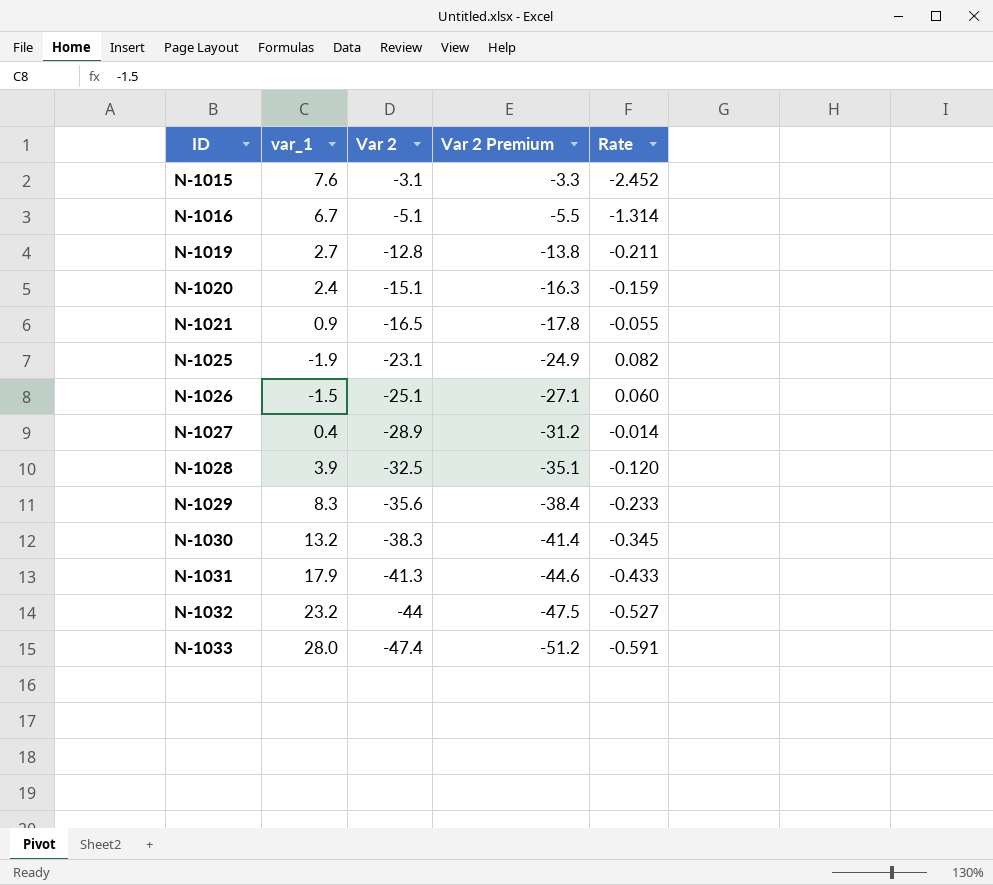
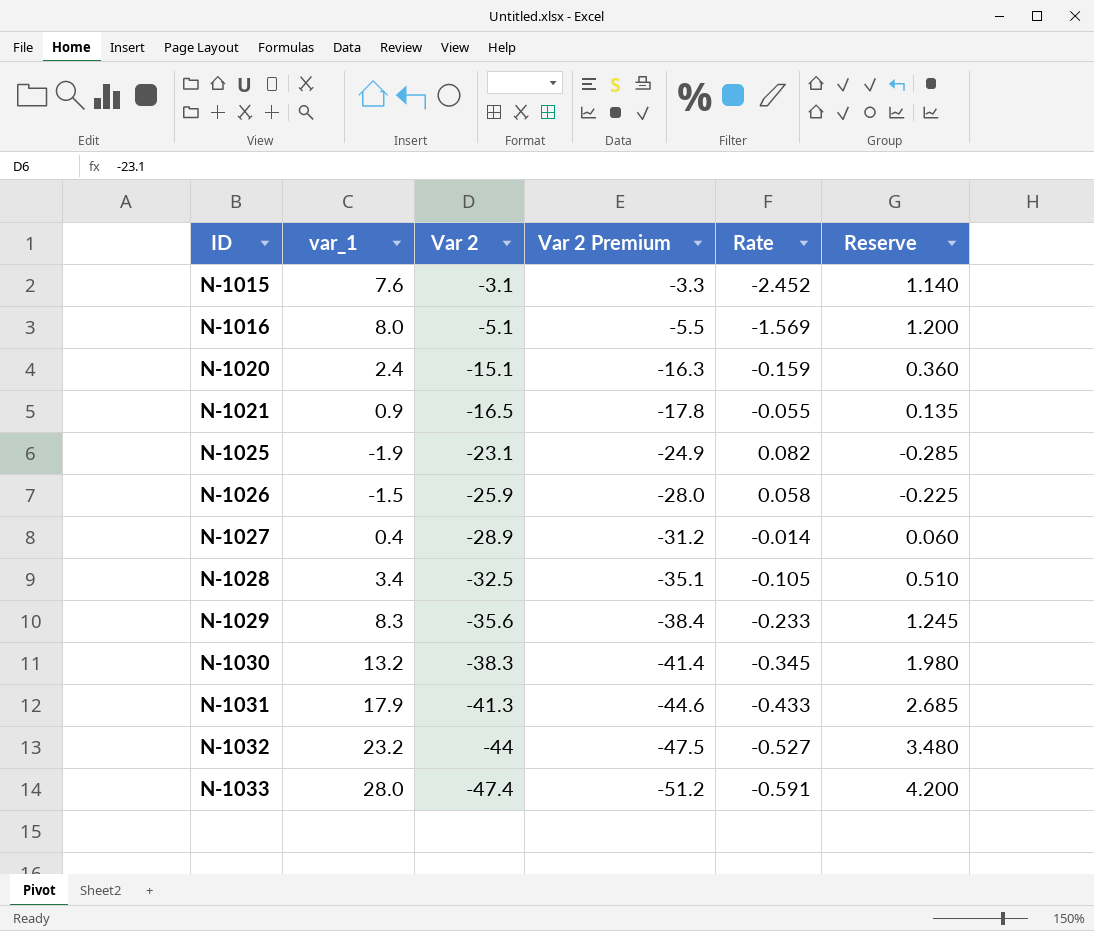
column Reserve | formula: none -> [var_1] * 0.15
row N-1019: 2.7 | -12.8 | -13.8 | -0.211 -> none
N-1016 | var_1: 6.7 -> 8.0
N-1016 | Rate: -1.314 -> -1.569
N-1026 | Var 2: -25.1 -> -25.9
N-1026 | Var 2 Premium: -27.1 -> -28.0
N-1026 | Rate: 0.060 -> 0.058
N-1028 | var_1: 3.9 -> 3.4
N-1028 | Rate: -0.120 -> -0.105

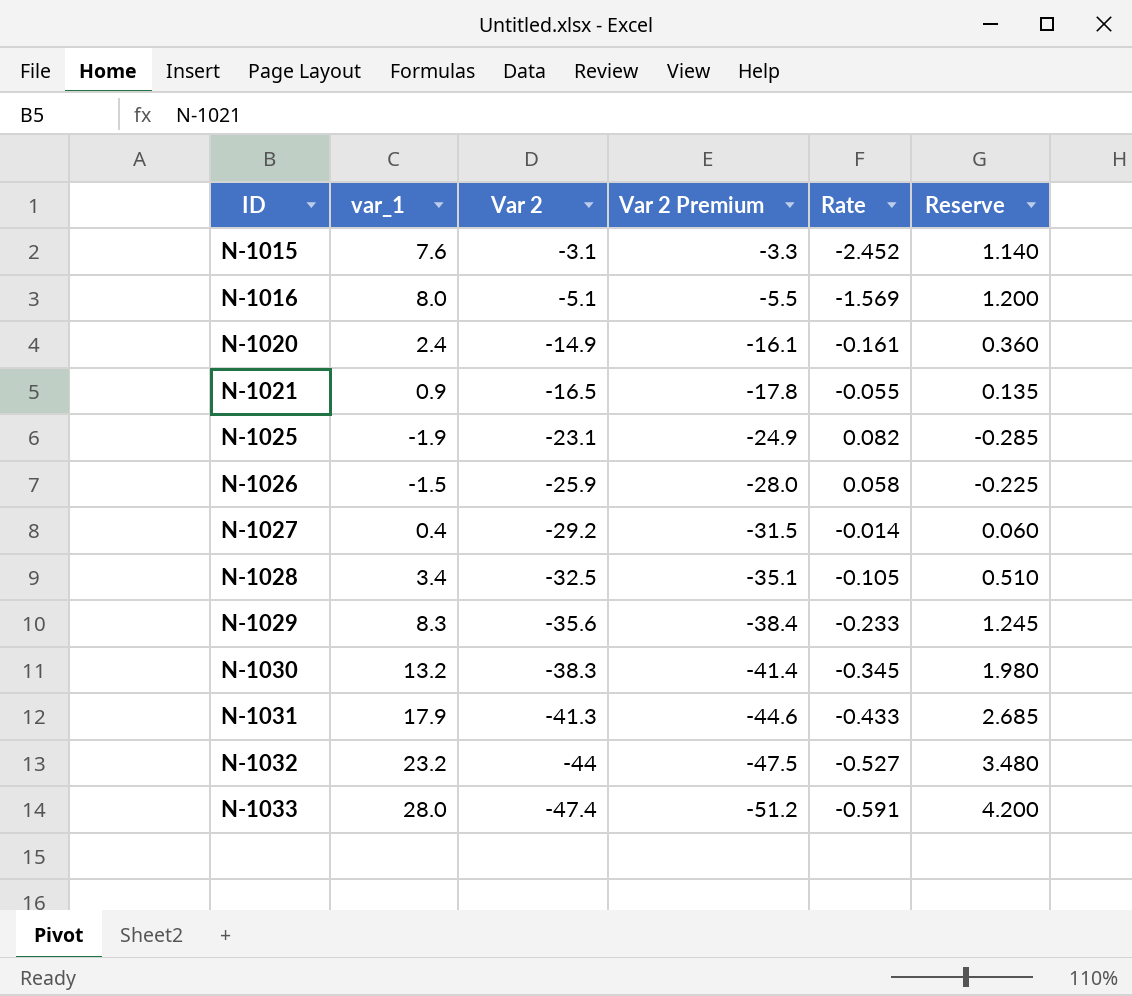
N-1020 | Var 2: -15.1 -> -14.9
N-1020 | Var 2 Premium: -16.3 -> -16.1
N-1020 | Rate: -0.159 -> -0.161
N-1027 | Var 2: -28.9 -> -29.2
N-1027 | Var 2 Premium: -31.2 -> -31.5

